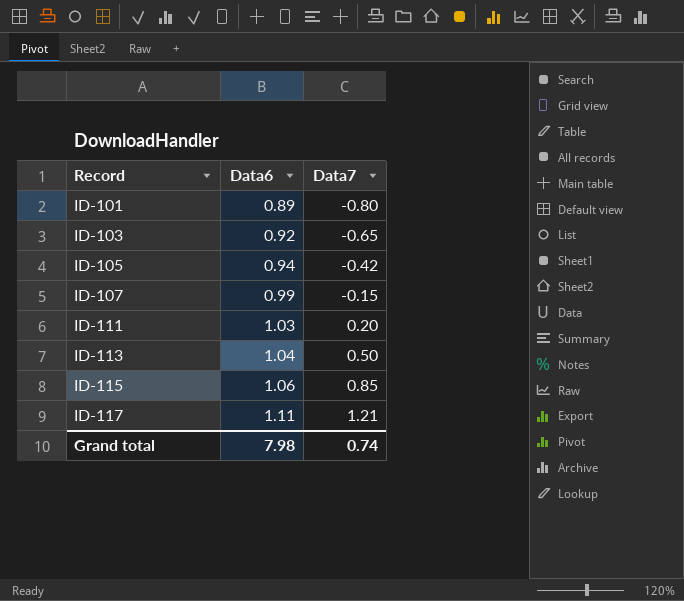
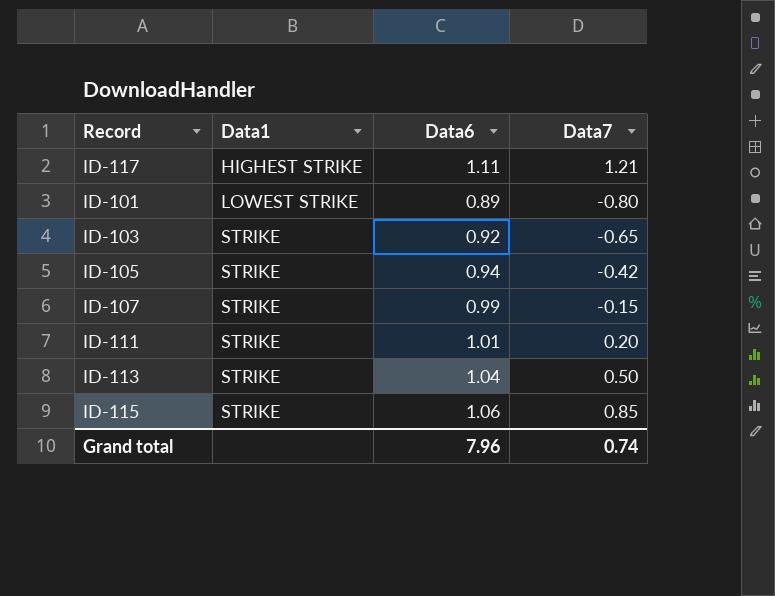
row order: Record ascending -> Data1 ascending
column Data1 | position: none -> 2
ID-111 | Data6: 1.03 -> 1.01
Grand total | Data6: 7.98 -> 7.96

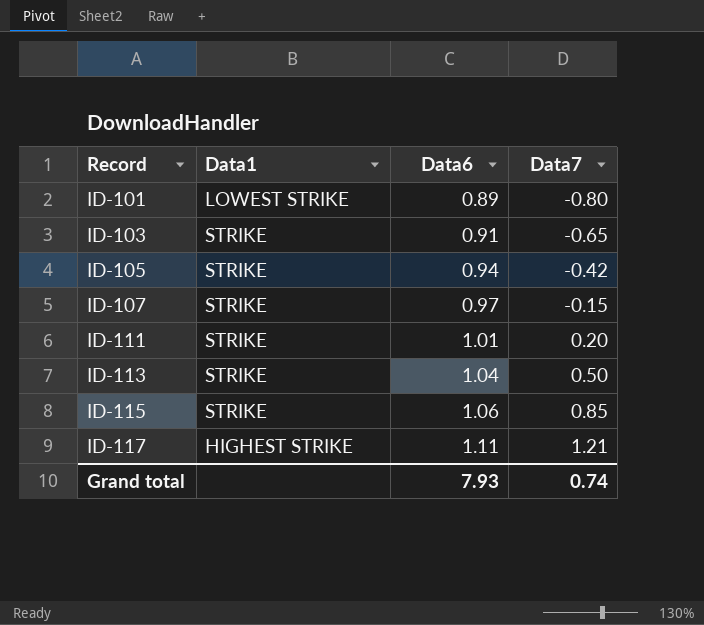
row order: Data1 ascending -> Record ascending
ID-103 | Data6: 0.92 -> 0.91
ID-107 | Data6: 0.99 -> 0.97
Grand total | Data6: 7.96 -> 7.93

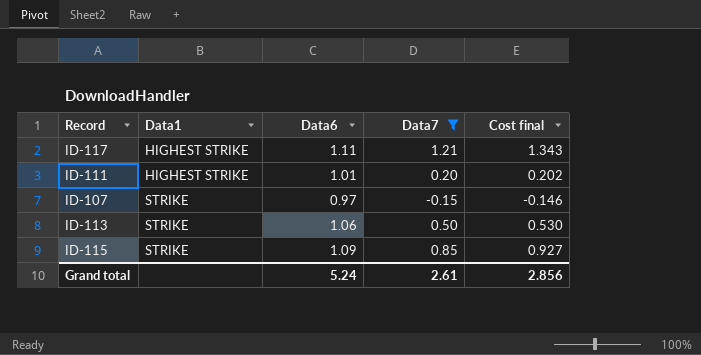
filter: none -> Data7 >= -0.15
row order: Record ascending -> Data1 ascending
column Cost final | formula: none -> [Data6] * [Data7]
ID-111 | Data1: STRIKE -> HIGHEST STRIKE
ID-113 | Data6: 1.04 -> 1.06
ID-115 | Data6: 1.06 -> 1.09
Grand total | Data6: 7.93 -> 5.24
Grand total | Data7: 0.74 -> 2.61

